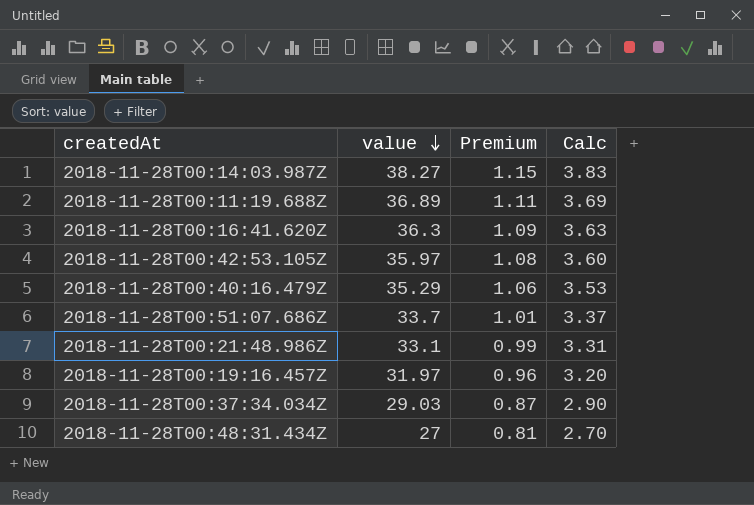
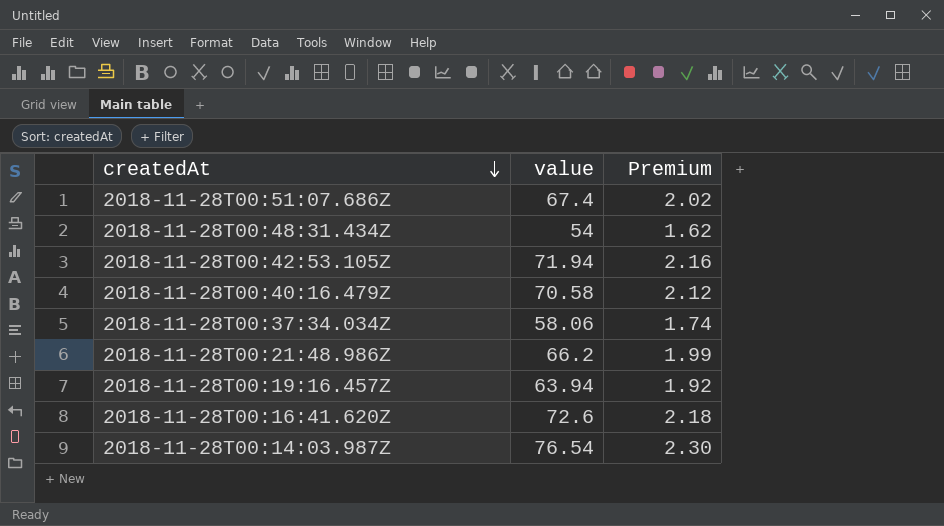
row order: value descending -> createdAt descending
column Calc | formula: [value] * 0.1 -> none
row 2018-11-28T00:11:19.688Z: 36.89 | 1.11 | 3.69 -> none
2018-11-28T00:51:07.686Z | value: 33.7 -> 67.4
2018-11-28T00:51:07.686Z | Premium: 1.01 -> 2.02
2018-11-28T00:48:31.434Z | value: 27 -> 54
2018-11-28T00:48:31.434Z | Premium: 0.81 -> 1.62
2018-11-28T00:42:53.105Z | value: 35.97 -> 71.94
2018-11-28T00:42:53.105Z | Premium: 1.08 -> 2.16
2018-11-28T00:40:16.479Z | value: 35.29 -> 70.58
2018-11-28T00:40:16.479Z | Premium: 1.06 -> 2.12
2018-11-28T00:37:34.034Z | value: 29.03 -> 58.06
2018-11-28T00:37:34.034Z | Premium: 0.87 -> 1.74
2018-11-28T00:21:48.986Z | value: 33.1 -> 66.2
2018-11-28T00:21:48.986Z | Premium: 0.99 -> 1.99
2018-11-28T00:19:16.457Z | value: 31.97 -> 63.94
2018-11-28T00:19:16.457Z | Premium: 0.96 -> 1.92
2018-11-28T00:16:41.620Z | value: 36.3 -> 72.6
2018-11-28T00:16:41.620Z | Premium: 1.09 -> 2.18
2018-11-28T00:14:03.987Z | value: 38.27 -> 76.54
2018-11-28T00:14:03.987Z | Premium: 1.15 -> 2.30

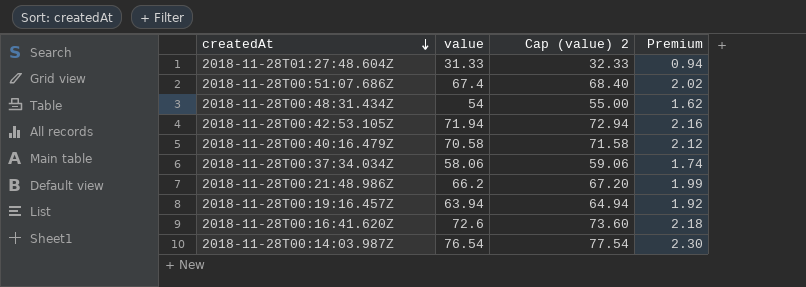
column Cap (value) 2 | formula: none -> [value] + 1
row 2018-11-28T01:27:48.604Z: none -> 31.33 | 32.33 | 0.94

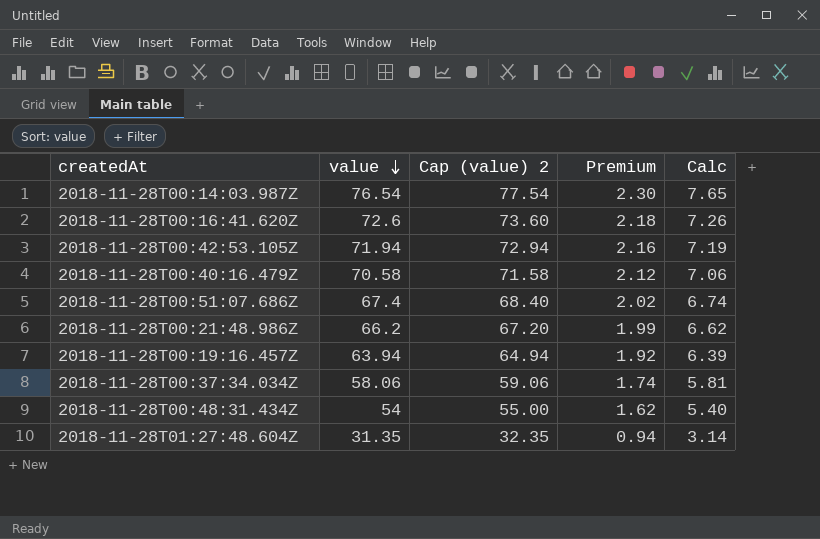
row order: createdAt descending -> value descending
column Calc | formula: none -> [value] * 0.1
2018-11-28T01:27:48.604Z | value: 31.33 -> 31.35
2018-11-28T01:27:48.604Z | Cap (value) 2: 32.33 -> 32.35

